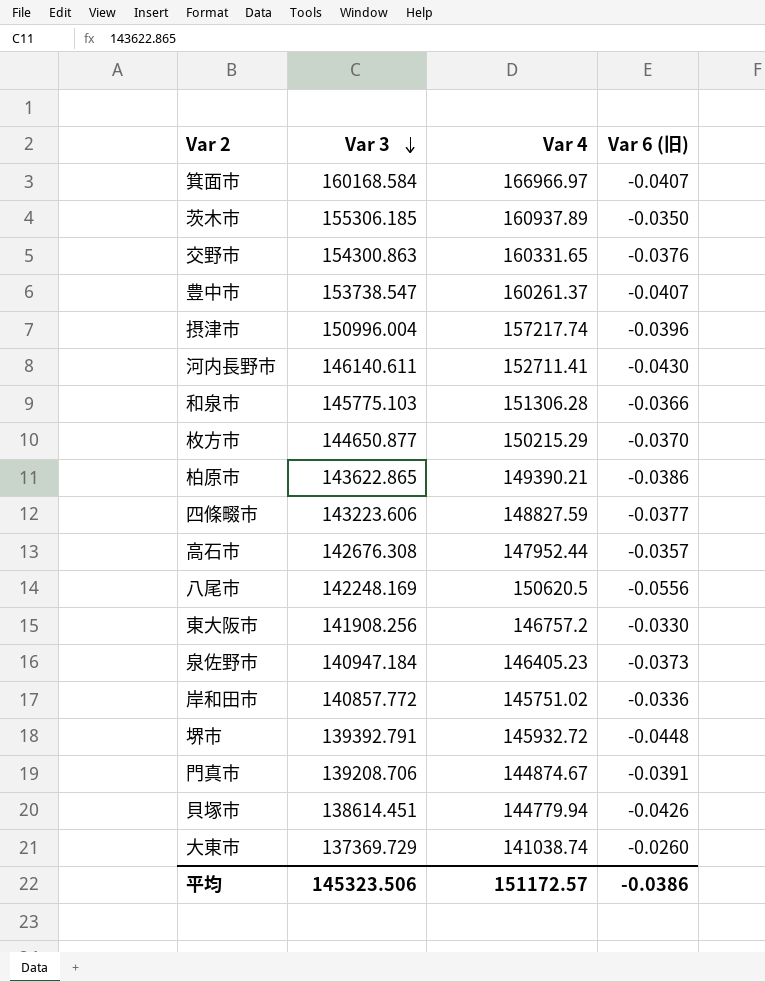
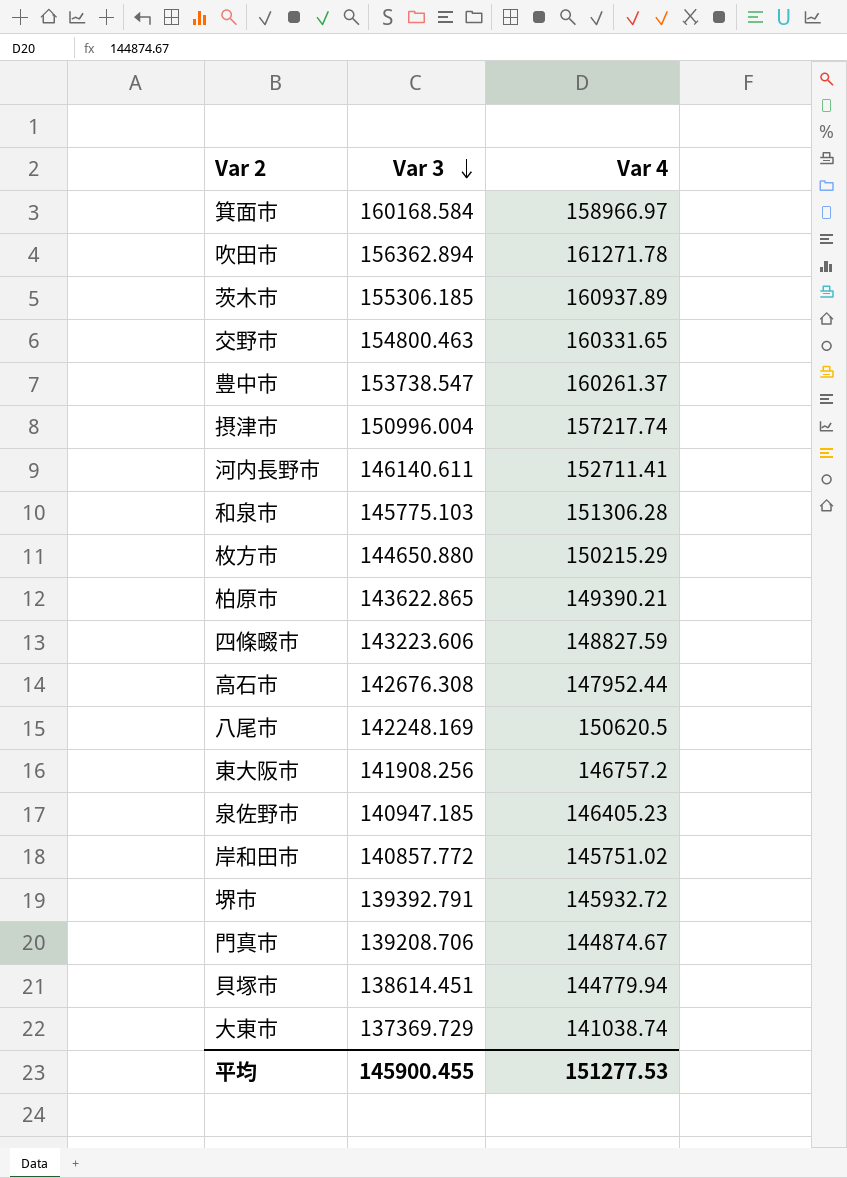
column Var 6 (旧) | formula: ([Var 3] - [Var 4]) / [Var 4] -> none
箕面市 | Var 4: 166966.97 -> 158966.97
row 吹田市: none -> 156362.894 | 161271.78
交野市 | Var 3: 154300.863 -> 154800.463
枚方市 | Var 3: 144650.877 -> 144650.880
泉佐野市 | Var 3: 140947.184 -> 140947.185
平均 | Var 3: 145323.506 -> 145900.455
平均 | Var 4: 151172.57 -> 151277.53

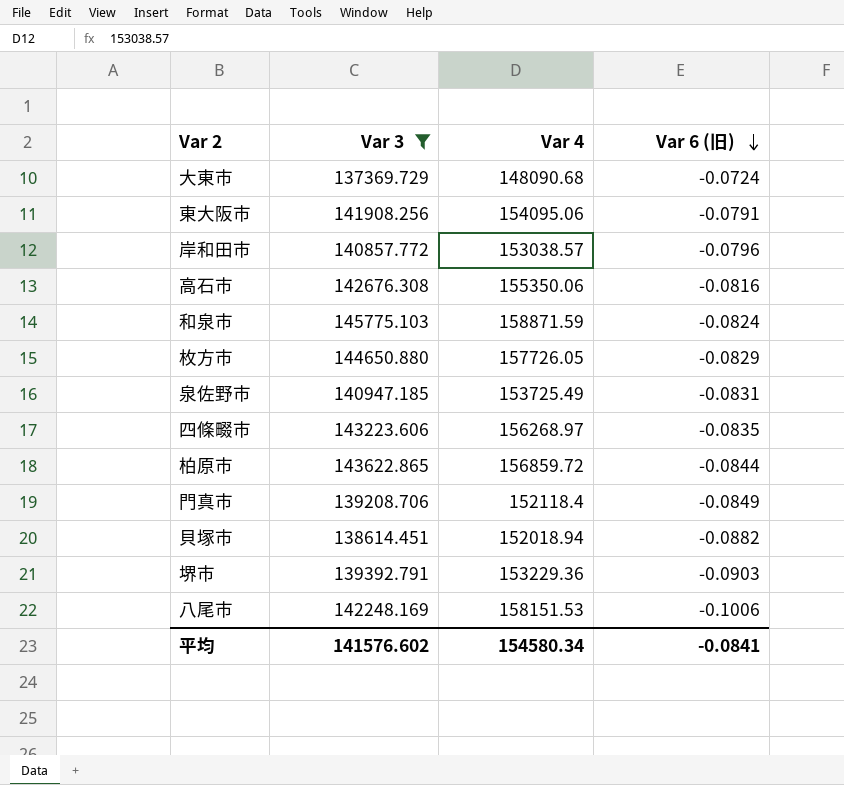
filter: none -> Var 3 <= 145775.103
row order: Var 3 descending -> Var 6 (旧) descending
column Var 6 (旧) | formula: none -> ([Var 3] - [Var 4]) / [Var 4]
大東市 | Var 4: 141038.74 -> 148090.68
東大阪市 | Var 4: 146757.2 -> 154095.06
岸和田市 | Var 4: 145751.02 -> 153038.57
高石市 | Var 4: 147952.44 -> 155350.06
和泉市 | Var 4: 151306.28 -> 158871.59
枚方市 | Var 4: 150215.29 -> 157726.05
泉佐野市 | Var 4: 146405.23 -> 153725.49
四條畷市 | Var 4: 148827.59 -> 156268.97
柏原市 | Var 4: 149390.21 -> 156859.72
門真市 | Var 4: 144874.67 -> 152118.4
貝塚市 | Var 4: 144779.94 -> 152018.94
堺市 | Var 4: 145932.72 -> 153229.36
八尾市 | Var 4: 150620.5 -> 158151.53
平均 | Var 3: 145900.455 -> 141576.602
平均 | Var 4: 151277.53 -> 154580.34

